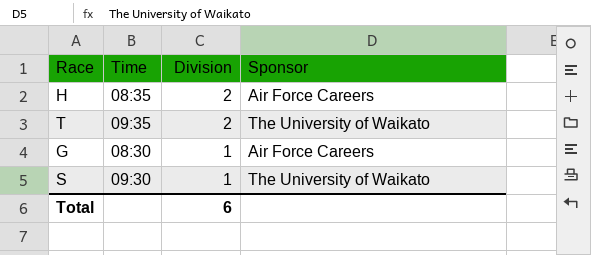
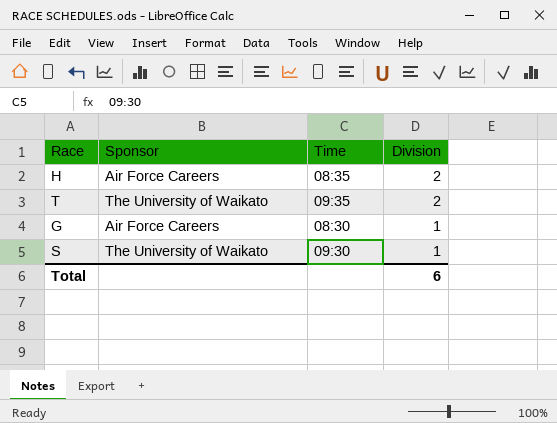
column Sponsor | position: 4 -> 2

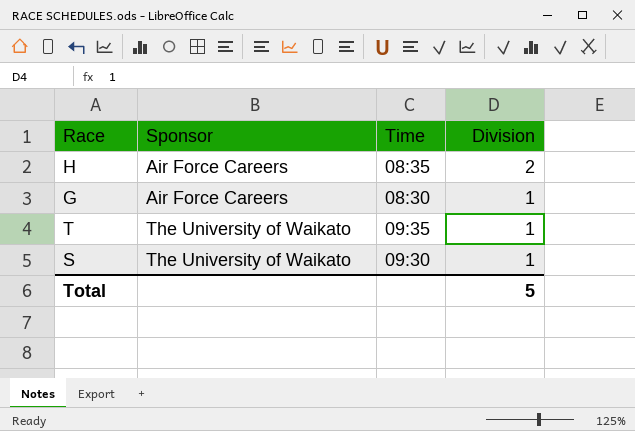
row order: Division descending -> Sponsor ascending
T | Division: 2 -> 1
Total | Division: 6 -> 5

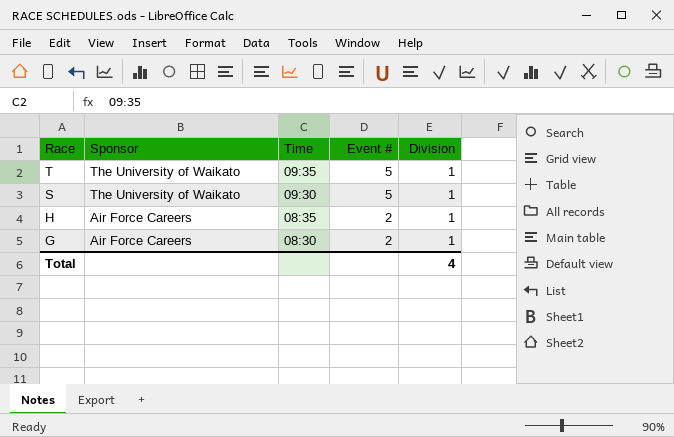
row order: Sponsor ascending -> Race descending
column Event # | position: none -> 4
H | Division: 2 -> 1
Total | Division: 5 -> 4

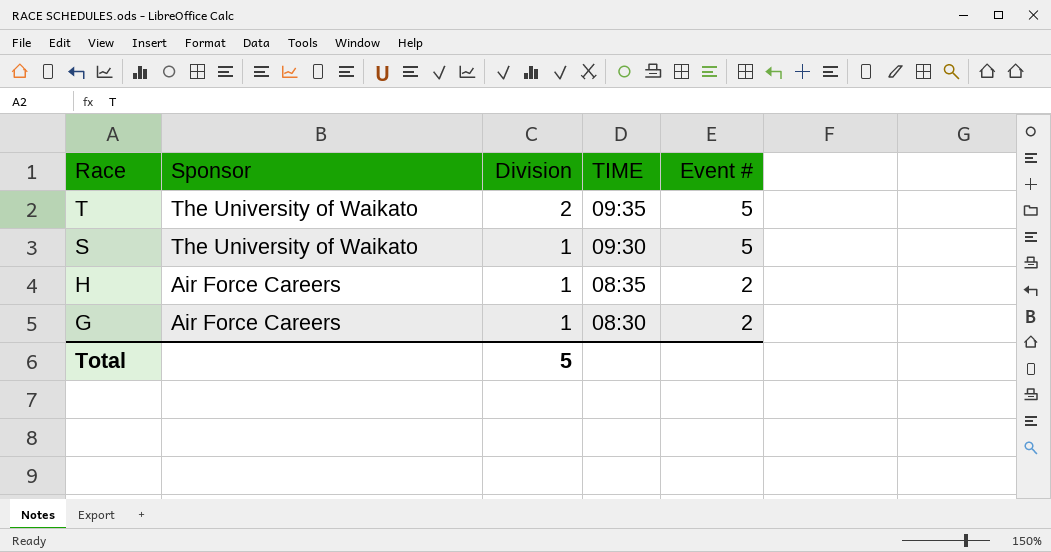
column Division | position: 5 -> 3
column name: Time -> TIME
T | Division: 1 -> 2
Total | Division: 4 -> 5

